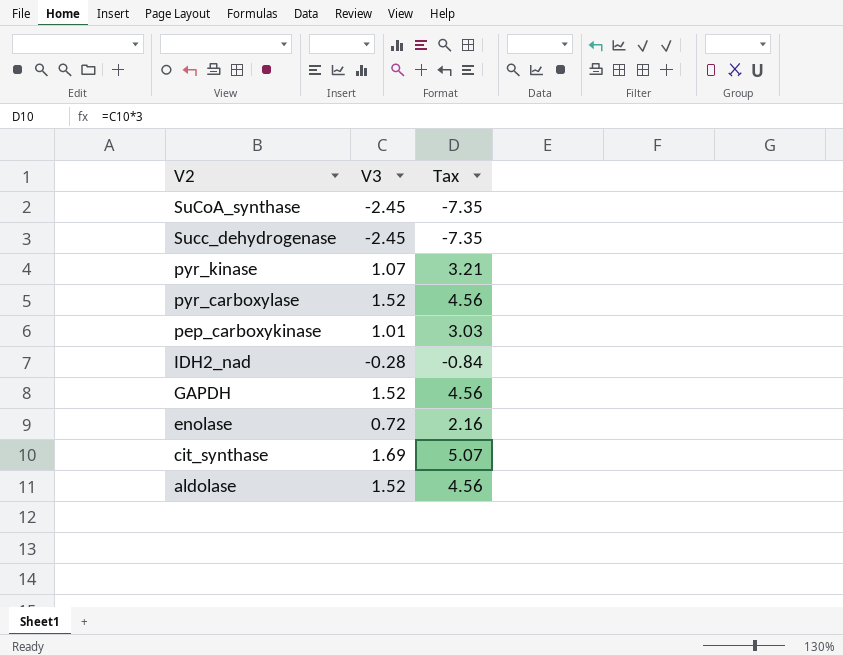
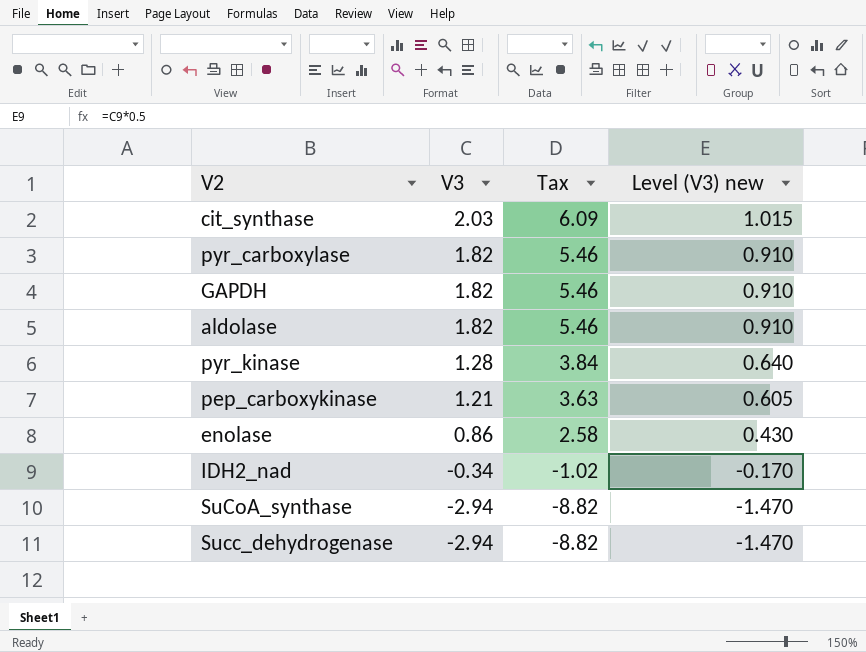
row order: V2 descending -> V3 descending
column Level (V3) new | formula: none -> [V3] * 0.5
cit_synthase | V3: 1.69 -> 2.03
cit_synthase | Tax: 5.07 -> 6.09
pyr_carboxylase | V3: 1.52 -> 1.82
pyr_carboxylase | Tax: 4.56 -> 5.46
GAPDH | V3: 1.52 -> 1.82
GAPDH | Tax: 4.56 -> 5.46
aldolase | V3: 1.52 -> 1.82
aldolase | Tax: 4.56 -> 5.46
pyr_kinase | V3: 1.07 -> 1.28
pyr_kinase | Tax: 3.21 -> 3.84
pep_carboxykinase | V3: 1.01 -> 1.21
pep_carboxykinase | Tax: 3.03 -> 3.63
enolase | V3: 0.72 -> 0.86
enolase | Tax: 2.16 -> 2.58
IDH2_nad | V3: -0.28 -> -0.34
IDH2_nad | Tax: -0.84 -> -1.02
SuCoA_synthase | V3: -2.45 -> -2.94
SuCoA_synthase | Tax: -7.35 -> -8.82
Succ_dehydrogenase | V3: -2.45 -> -2.94
Succ_dehydrogenase | Tax: -7.35 -> -8.82

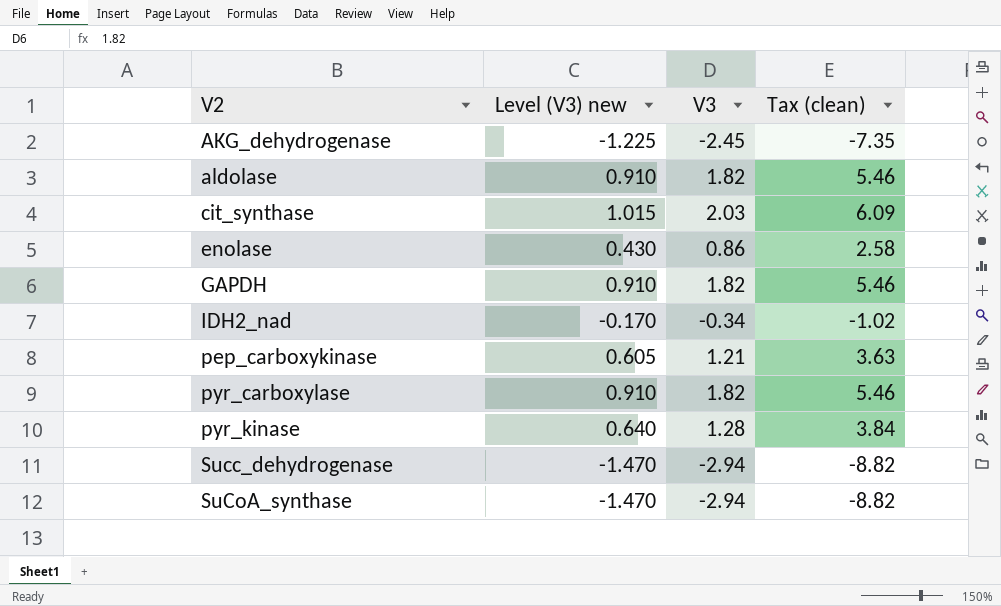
row order: V3 descending -> V2 ascending
column Level (V3) new | position: 4 -> 2
column name: Tax -> Tax (clean)
row AKG_dehydrogenase: none -> -1.225 | -2.45 | -7.35

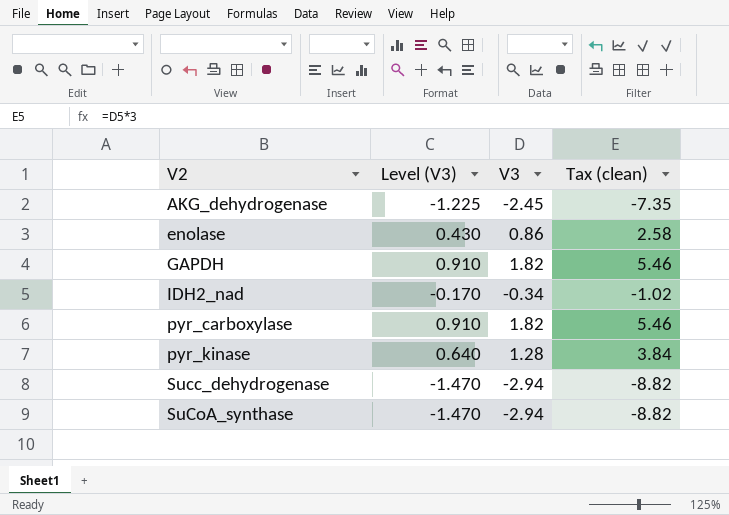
column name: Level (V3) new -> Level (V3)
row aldolase: 0.910 | 1.82 | 5.46 -> none
row cit_synthase: 1.015 | 2.03 | 6.09 -> none
row pep_carboxykinase: 0.605 | 1.21 | 3.63 -> none

